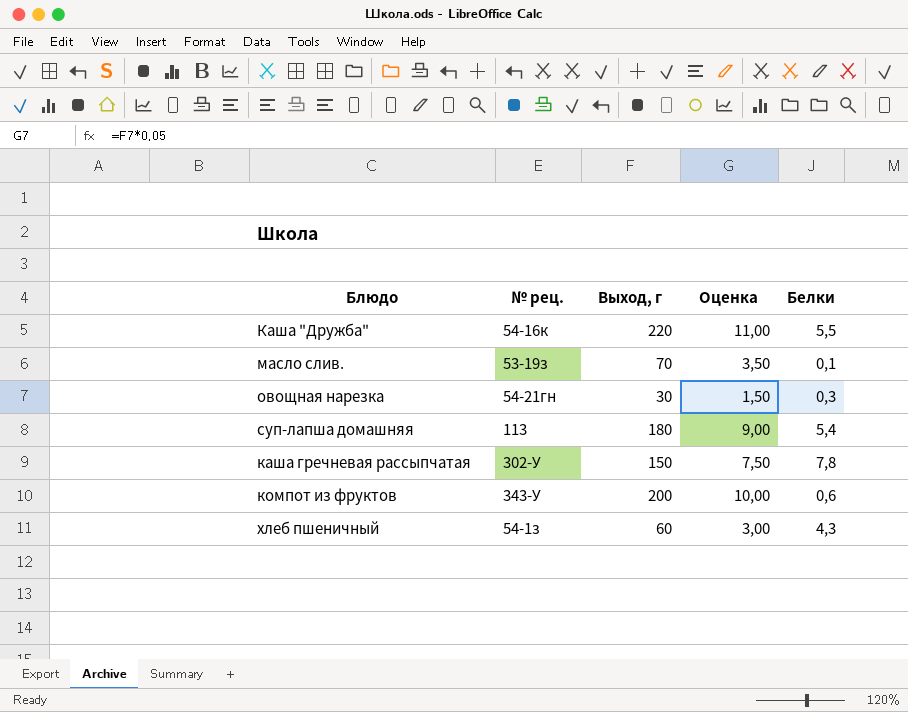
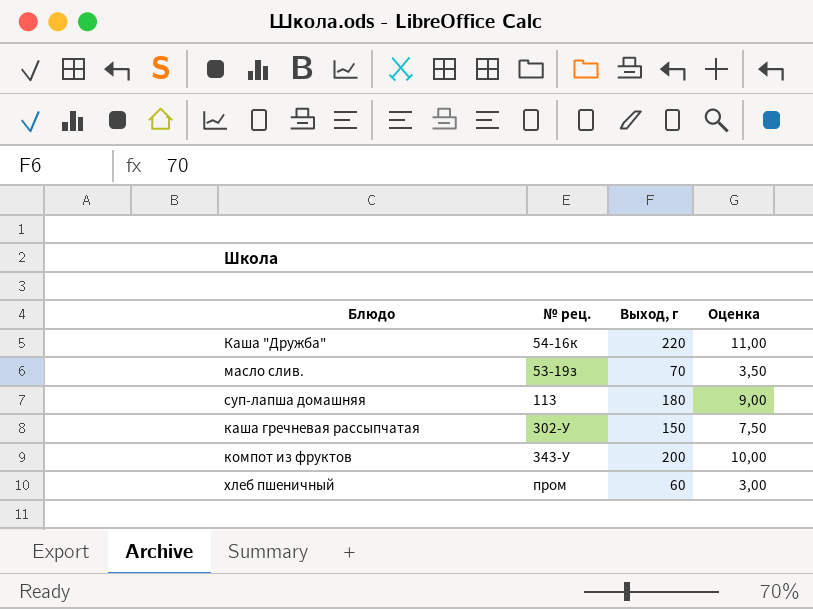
column Белки | position: 5 -> none
row овощная нарезка: 54-21гн | 30 | 1,50 | 0,3 -> none
хлеб пшеничный | № рец.: 54-1з -> пром

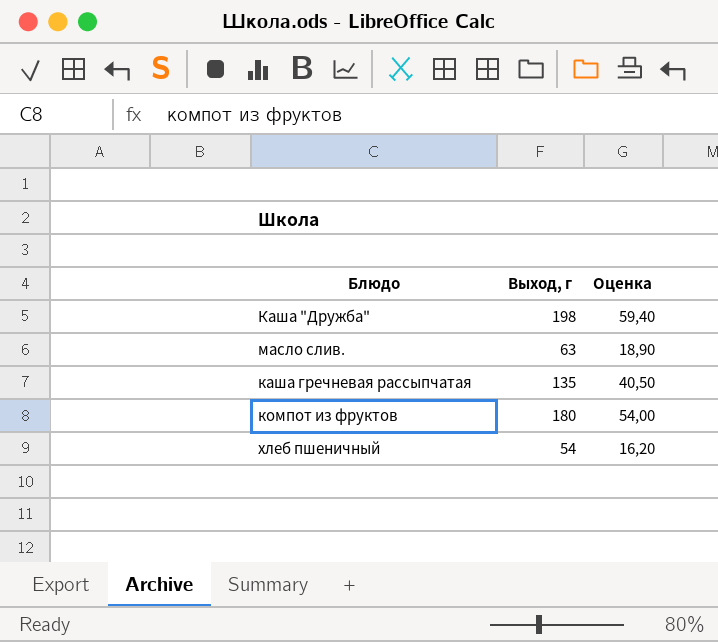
column № рец. | position: 2 -> none
column Оценка | formula: [Выход, г] * 0,05 -> [Выход, г] * 0,3
row суп-лапша домашняя: 113 | 180 | 9,00 -> none
Каша "Дружба" | Выход, г: 220 -> 198
масло слив. | Выход, г: 70 -> 63
каша гречневая рассыпчатая | Выход, г: 150 -> 135
компот из фруктов | Выход, г: 200 -> 180
хлеб пшеничный | Выход, г: 60 -> 54

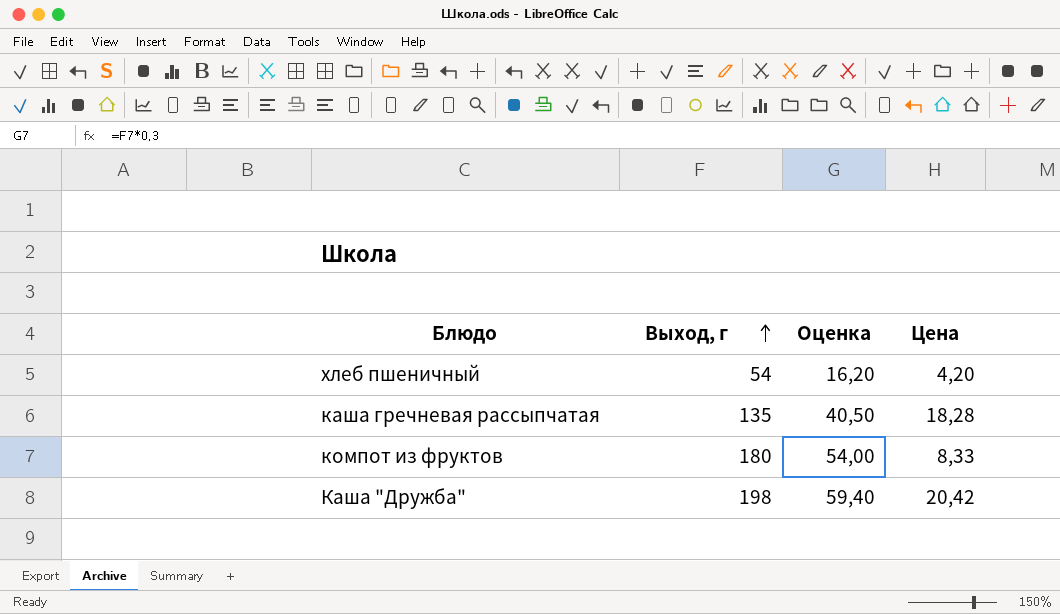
row order: none -> Выход, г ascending
column Цена | position: none -> 4
row масло слив.: 63 | 18,90 -> none

